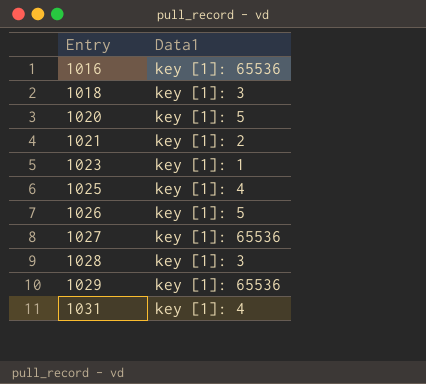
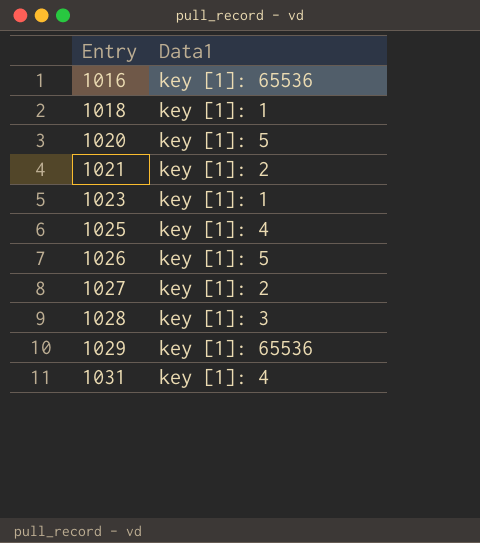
1018 | Data1: key [1]: 3 -> key [1]: 1
1027 | Data1: key [1]: 65536 -> key [1]: 2

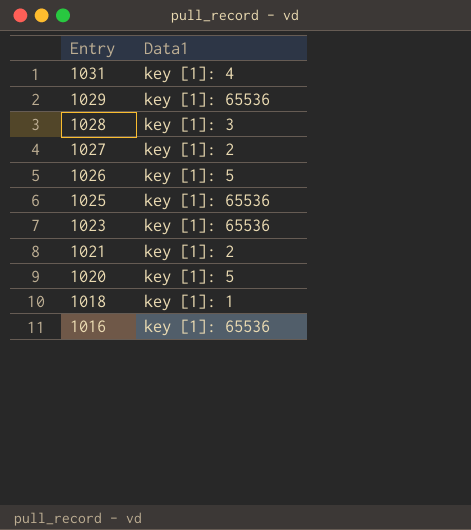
row order: Entry ascending -> Entry descending
1025 | Data1: key [1]: 4 -> key [1]: 65536
1023 | Data1: key [1]: 1 -> key [1]: 65536

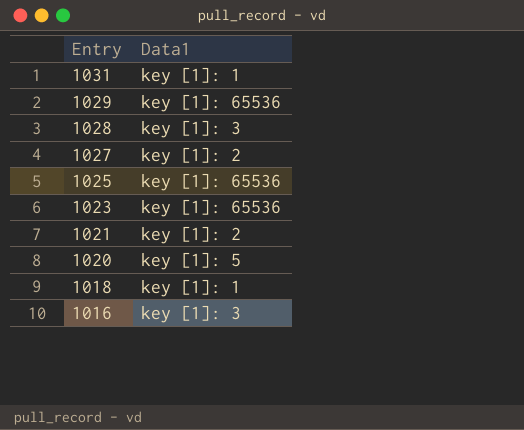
row 1026: key [1]: 5 -> none
1031 | Data1: key [1]: 4 -> key [1]: 1
1016 | Data1: key [1]: 65536 -> key [1]: 3

